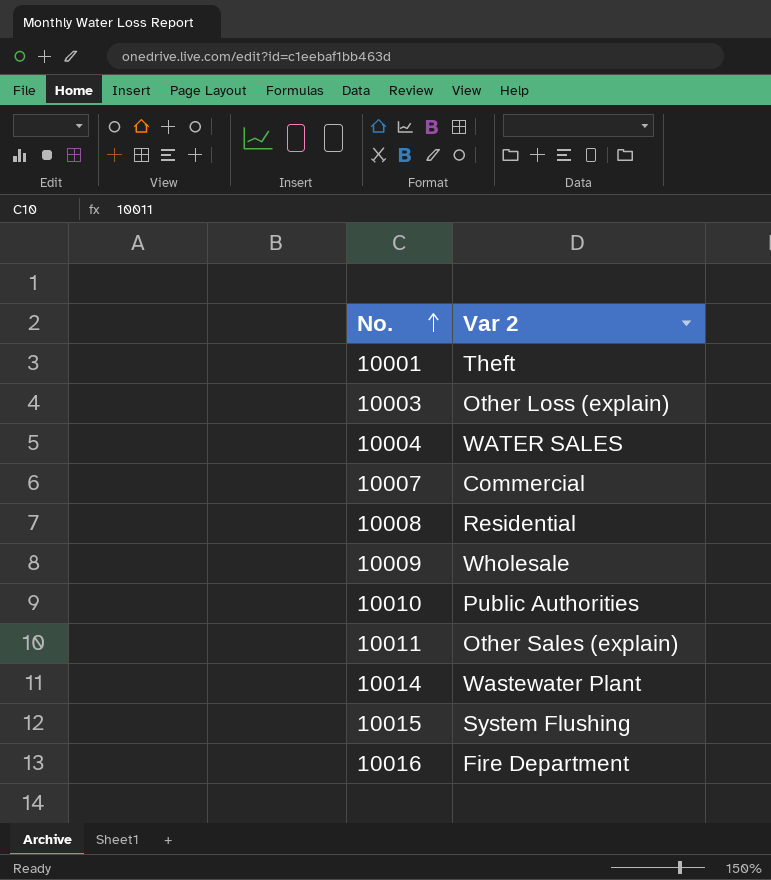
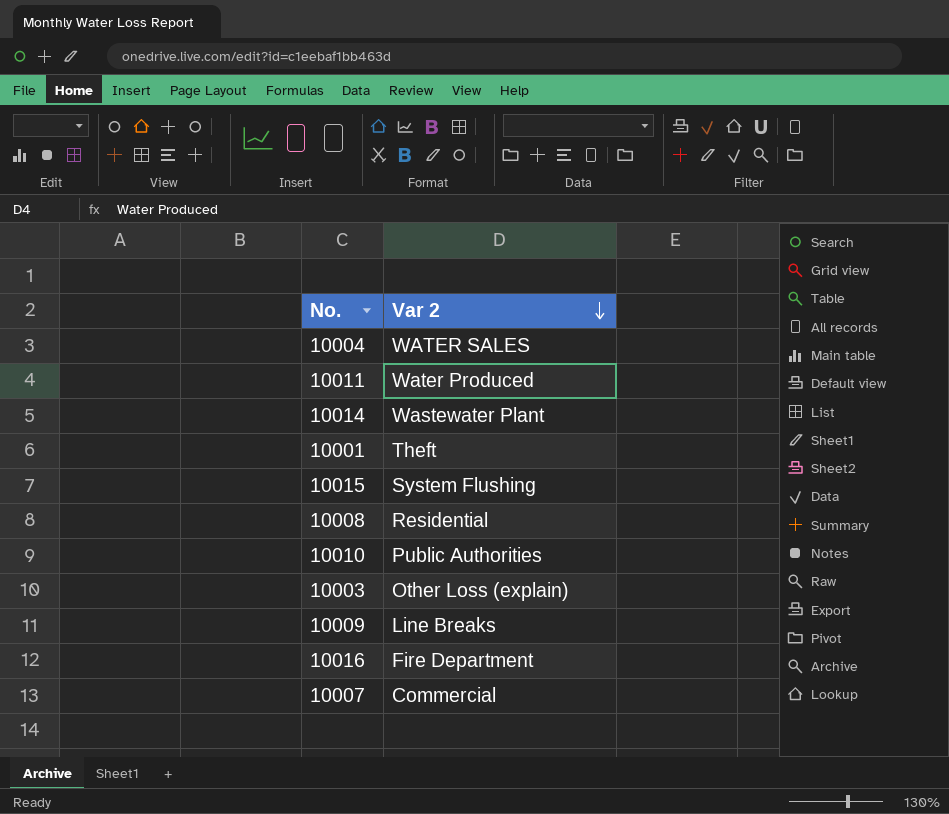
row order: No. ascending -> Var 2 descending
10011 | Var 2: Other Sales (explain) -> Water Produced
10009 | Var 2: Wholesale -> Line Breaks

